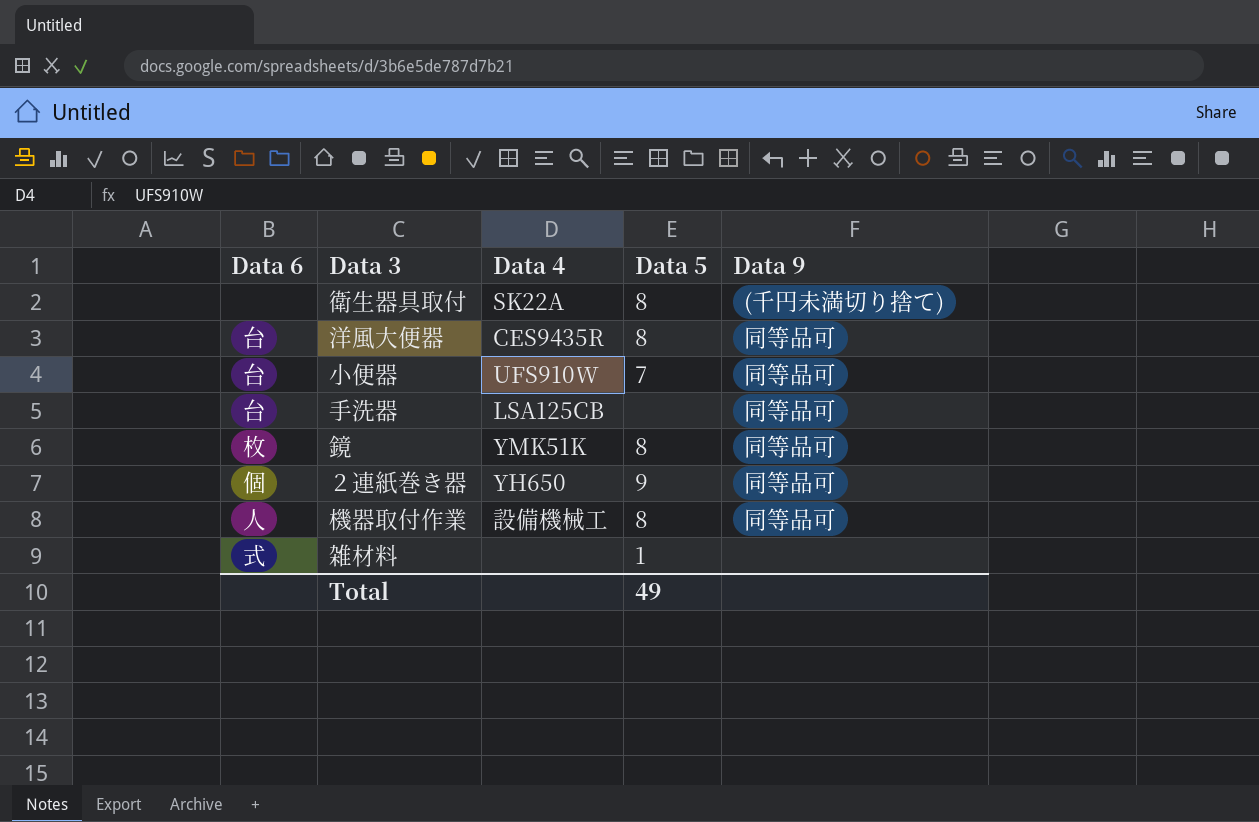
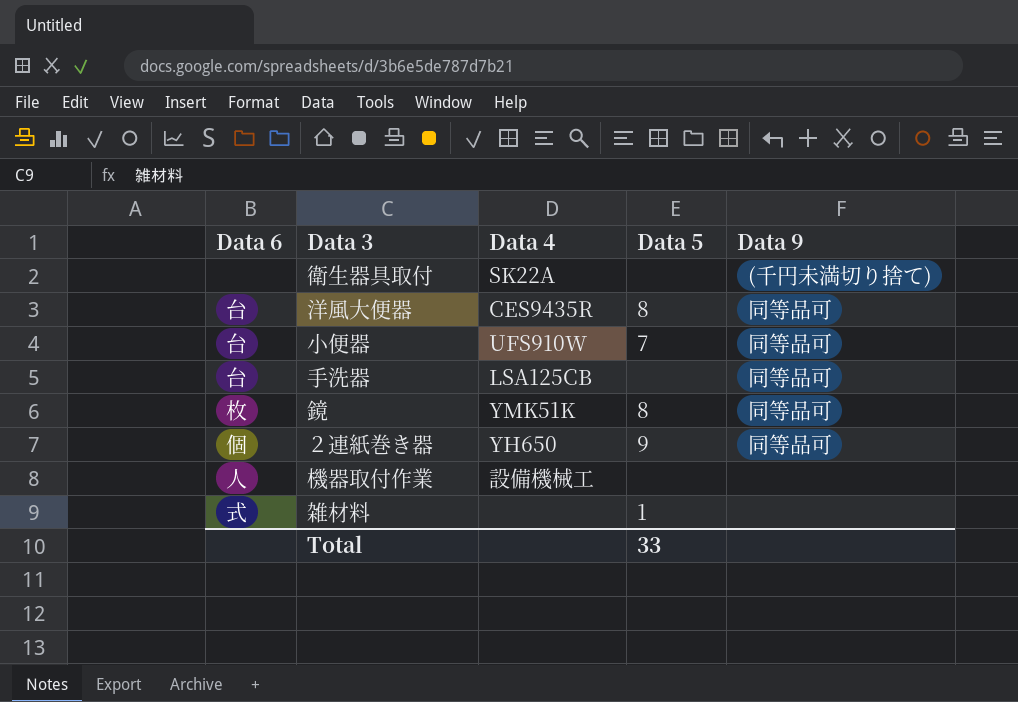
衛生器具取付 | Data 5: 8 -> none
機器取付作業 | Data 5: 8 -> none
機器取付作業 | Data 9: 同等品可 -> none
Total | Data 5: 49 -> 33

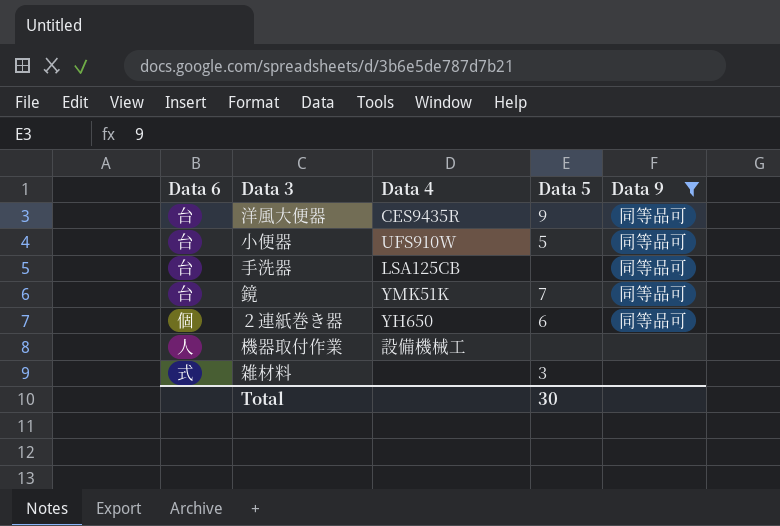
filter: none -> Data 9 != (千円未満切り捨て)
洋風大便器 | Data 5: 8 -> 9
小便器 | Data 5: 7 -> 5
鏡 | Data 6: 枚 -> 台
鏡 | Data 5: 8 -> 7
２連紙巻き器 | Data 5: 9 -> 6
雑材料 | Data 5: 1 -> 3
Total | Data 5: 33 -> 30

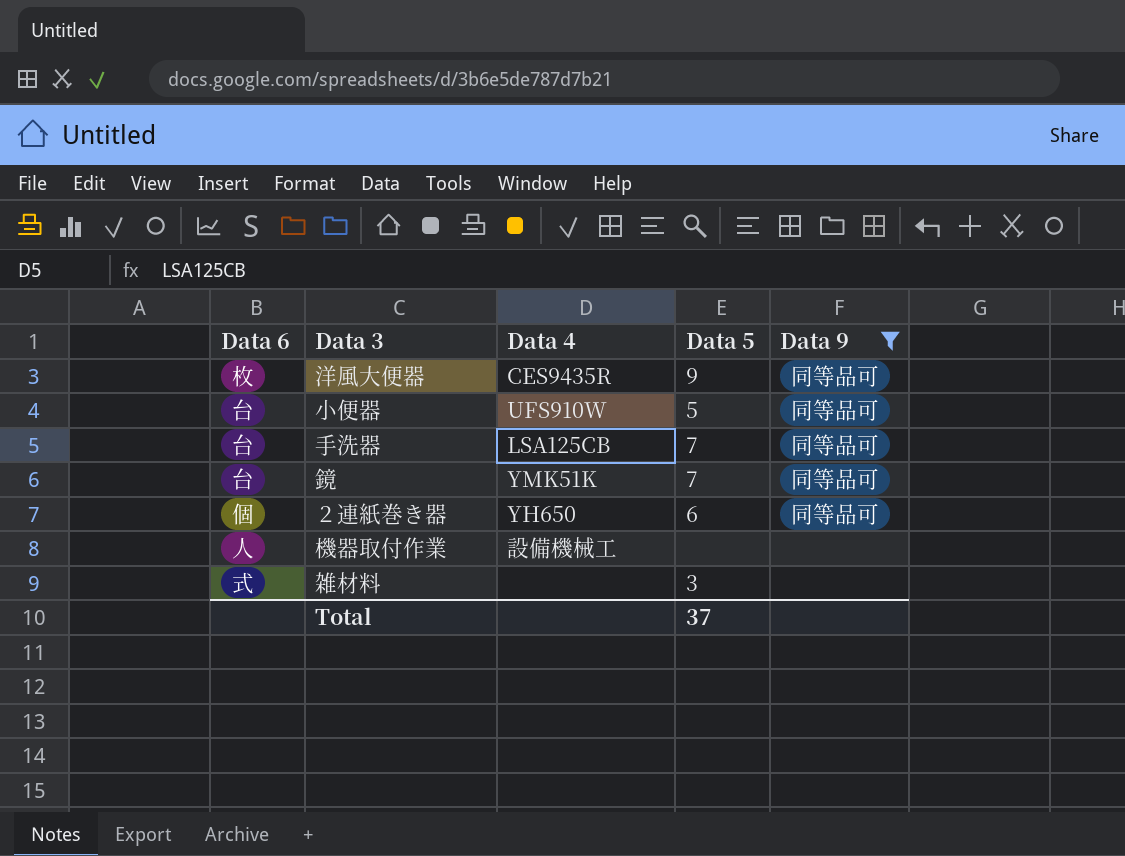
洋風大便器 | Data 6: 台 -> 枚
手洗器 | Data 5: none -> 7
Total | Data 5: 30 -> 37

